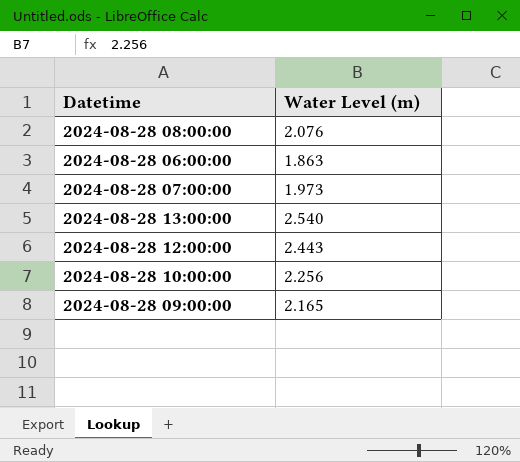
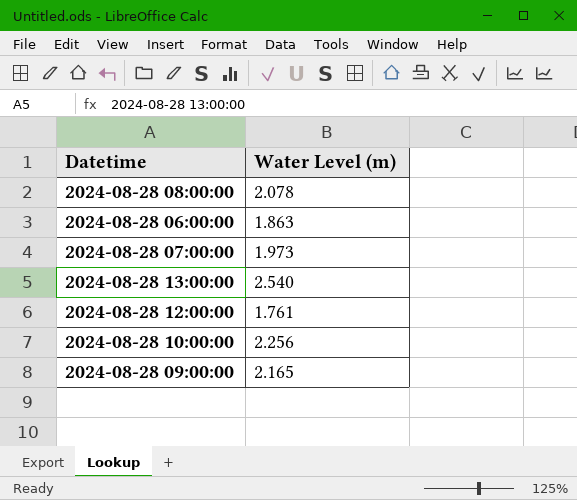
2024-08-28 08:00:00 | Water Level (m): 2.076 -> 2.078
2024-08-28 12:00:00 | Water Level (m): 2.443 -> 1.761

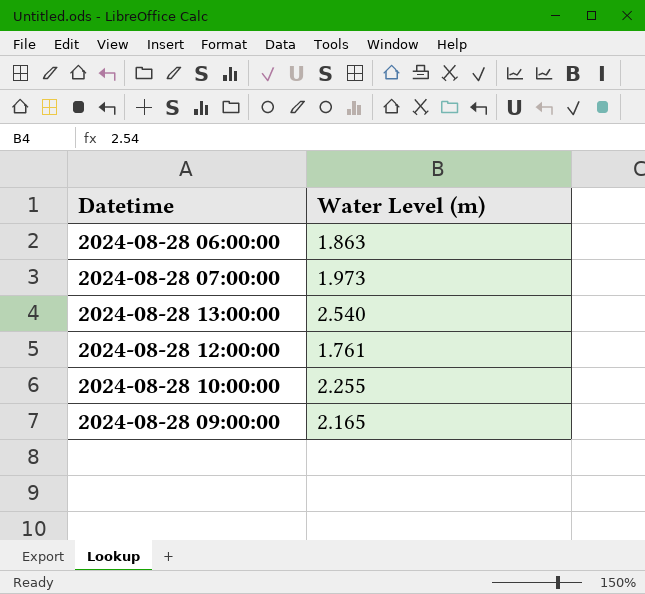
row 2024-08-28 08:00:00: 2.078 -> none
2024-08-28 10:00:00 | Water Level (m): 2.256 -> 2.255

